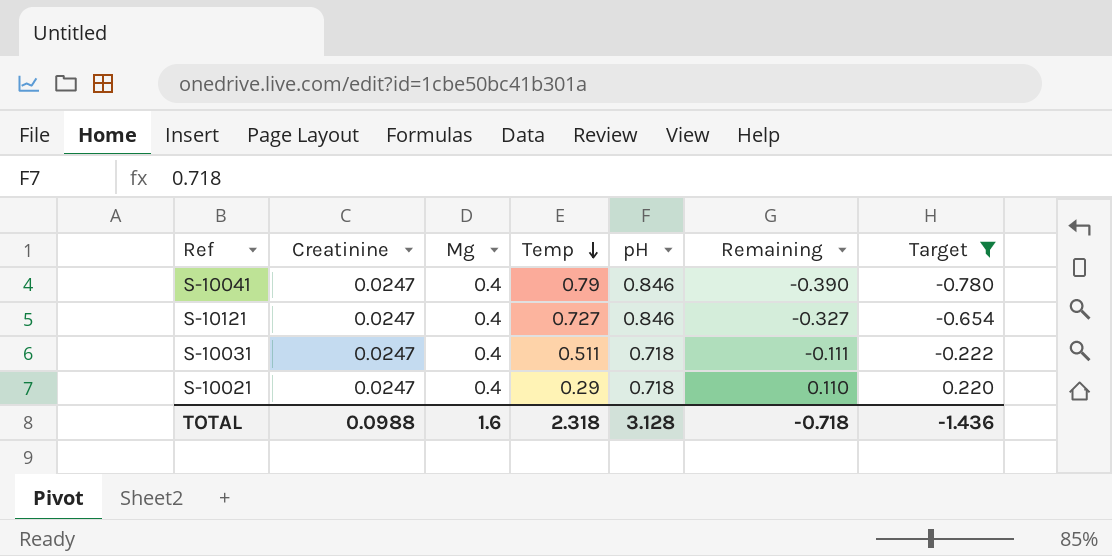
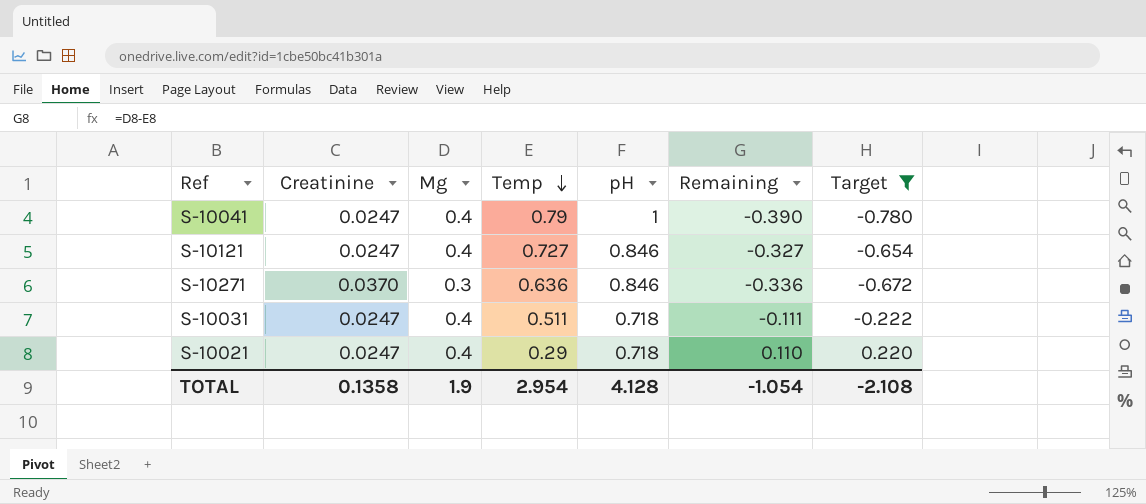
S-10041 | pH: 0.846 -> 1
row S-10271: none -> 0.0370 | 0.3 | 0.636 | 0.846 | -0.336 | -0.672
TOTAL | Creatinine: 0.0988 -> 0.1358
TOTAL | Mg: 1.6 -> 1.9
TOTAL | Temp: 2.318 -> 2.954
TOTAL | pH: 3.128 -> 4.128
TOTAL | Remaining: -0.718 -> -1.054
TOTAL | Target: -1.436 -> -2.108

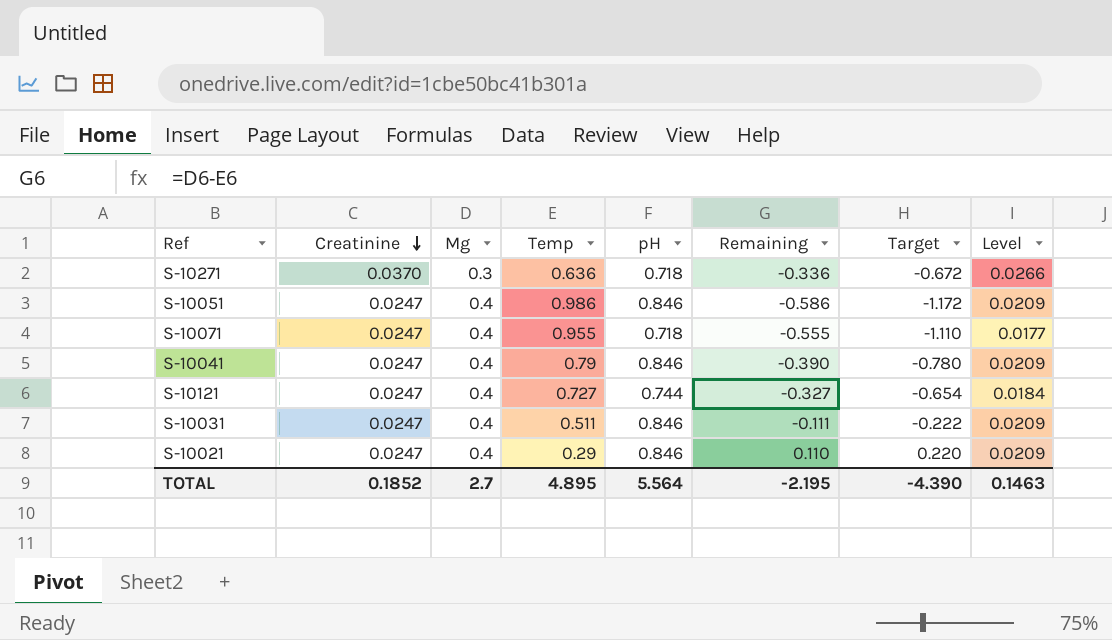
filter: Target >= -0.780 -> none
row order: Temp descending -> Creatinine descending
column Level | formula: none -> [Creatinine] * [pH]
S-10271 | pH: 0.846 -> 0.718
S-10041 | pH: 1 -> 0.846
S-10121 | pH: 0.846 -> 0.744
S-10031 | pH: 0.718 -> 0.846
S-10021 | pH: 0.718 -> 0.846
TOTAL | Creatinine: 0.1358 -> 0.1852
TOTAL | Mg: 1.9 -> 2.7
TOTAL | Temp: 2.954 -> 4.895
TOTAL | pH: 4.128 -> 5.564
TOTAL | Remaining: -1.054 -> -2.195
TOTAL | Target: -2.108 -> -4.390

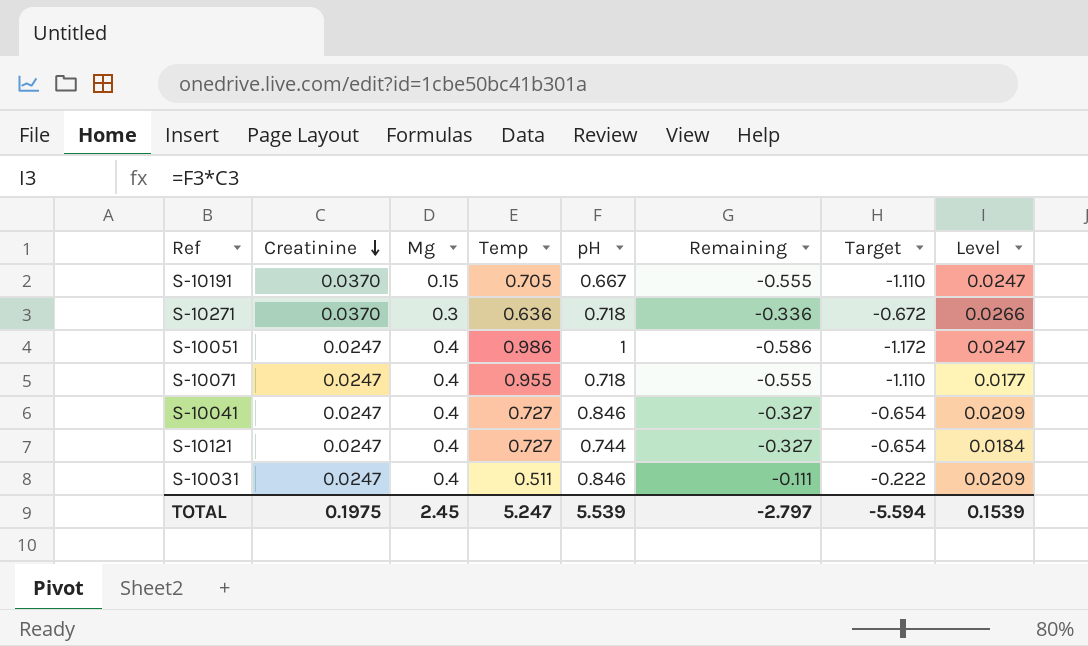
row S-10021: 0.0247 | 0.4 | 0.29 | 0.846 | 0.110 | 0.220 | 0.0209 -> none
row S-10191: none -> 0.0370 | 0.15 | 0.705 | 0.667 | -0.555 | -1.110 | 0.0247
S-10051 | pH: 0.846 -> 1
S-10051 | Level: 0.0209 -> 0.0247
S-10041 | Temp: 0.79 -> 0.727
S-10041 | Remaining: -0.390 -> -0.327
S-10041 | Target: -0.780 -> -0.654
TOTAL | Creatinine: 0.1852 -> 0.1975
TOTAL | Mg: 2.7 -> 2.45
TOTAL | Temp: 4.895 -> 5.247
TOTAL | pH: 5.564 -> 5.539
TOTAL | Remaining: -2.195 -> -2.797
TOTAL | Target: -4.390 -> -5.594
TOTAL | Level: 0.1463 -> 0.1539

